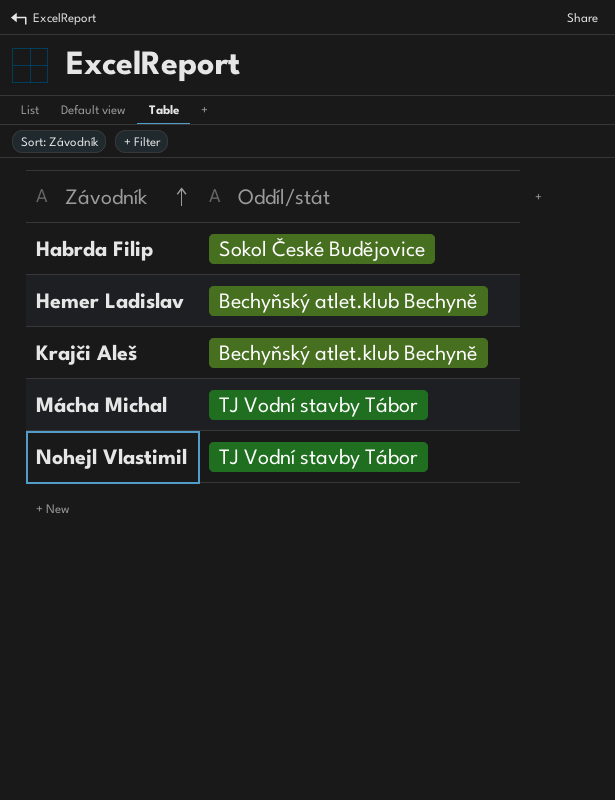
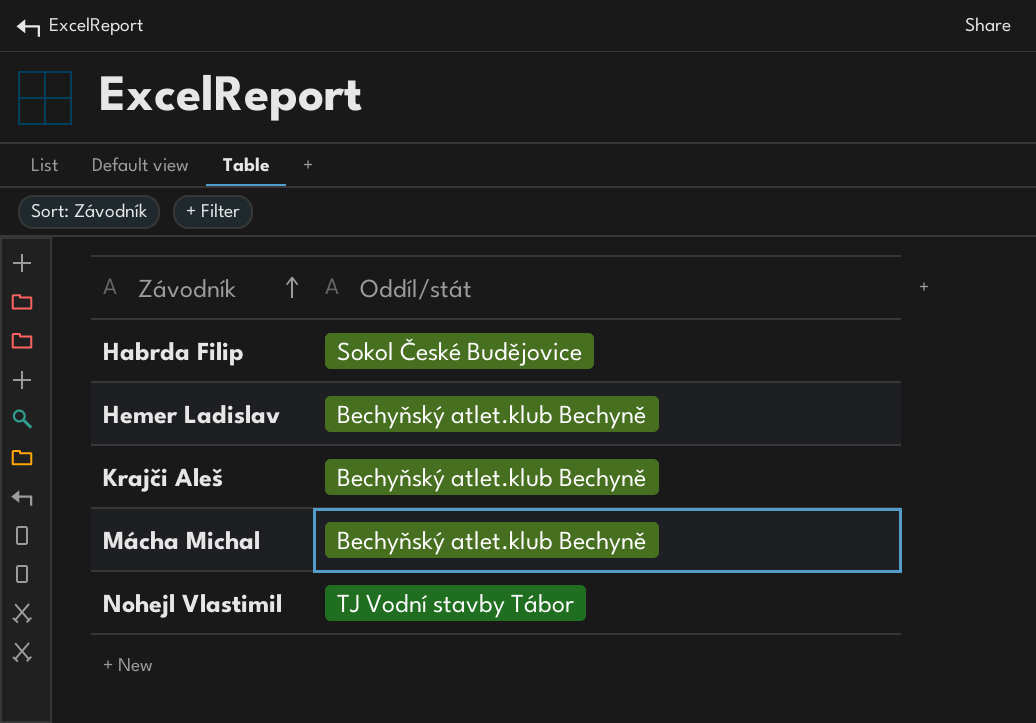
Mácha Michal | Oddíl/stát: TJ Vodní stavby Tábor -> Bechyňský atlet.klub Bechyně

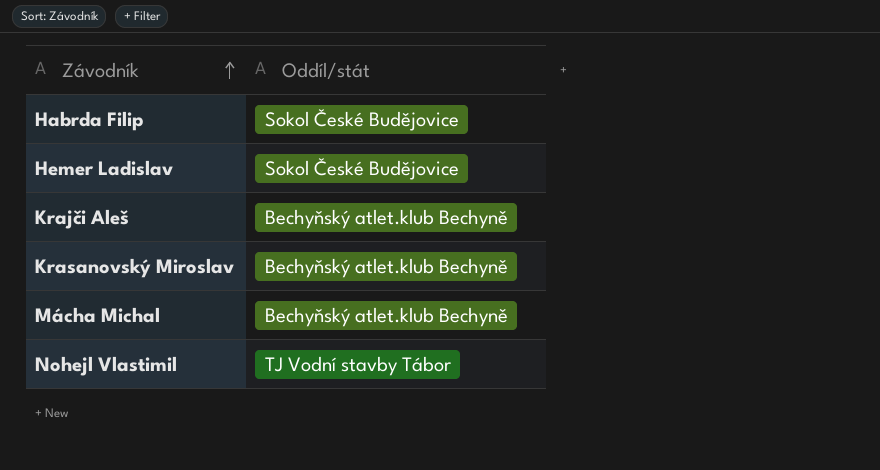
Hemer Ladislav | Oddíl/stát: Bechyňský atlet.klub Bechyně -> Sokol České Budějovice
row Krasanovský Miroslav: none -> Bechyňský atlet.klub Bechyně

